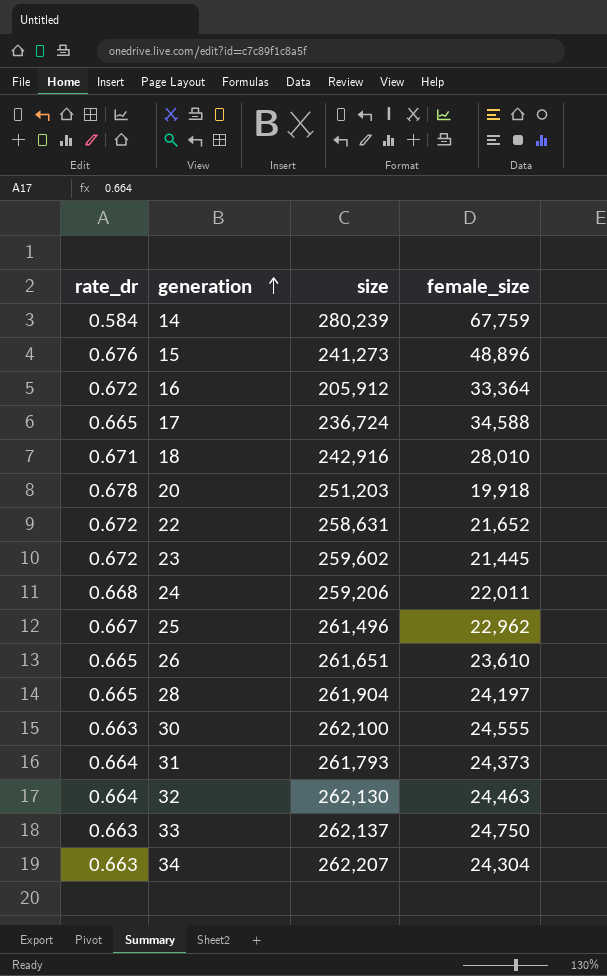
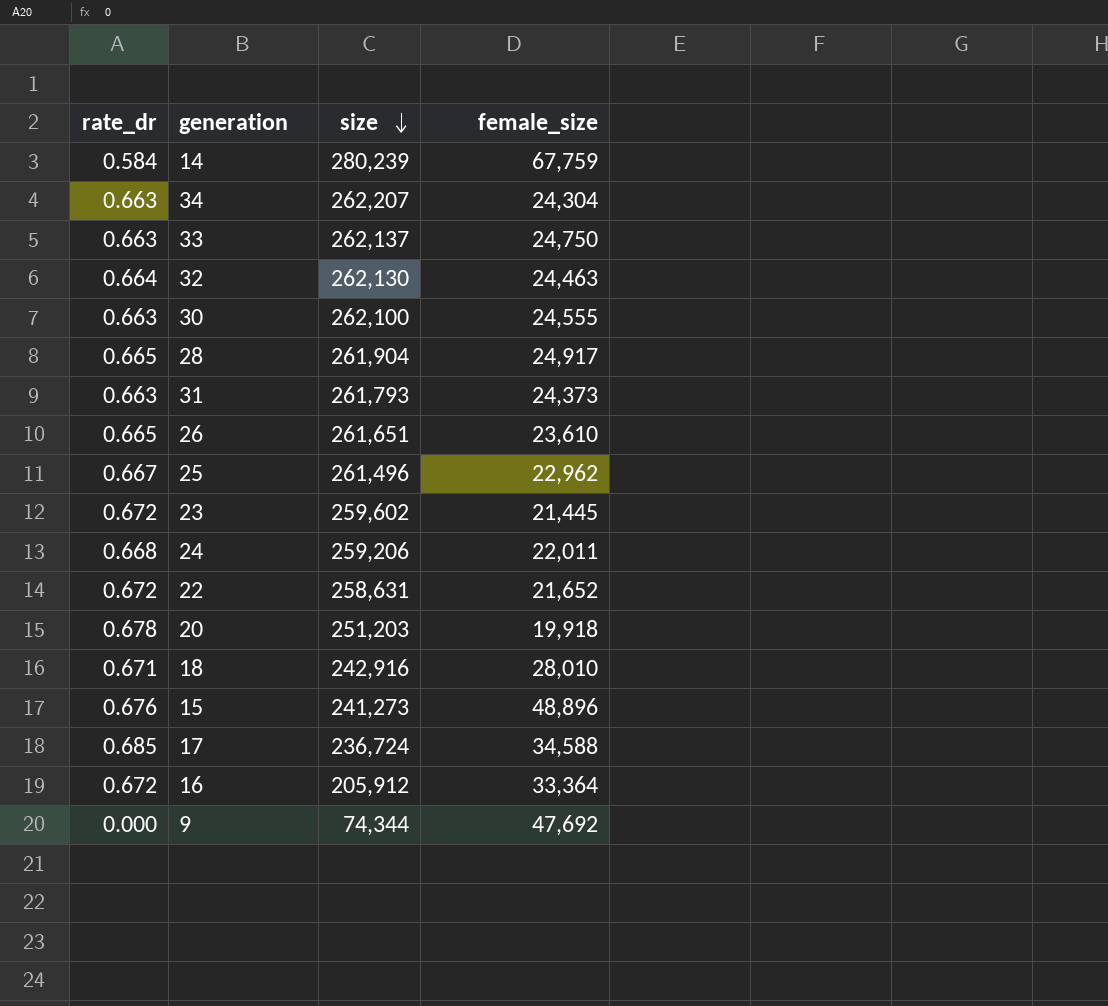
row order: generation ascending -> size descending
28 | female_size: 24,197 -> 24,917
31 | rate_dr: 0.664 -> 0.663
17 | rate_dr: 0.665 -> 0.685
row 9: none -> 0.000 | 74,344 | 47,692

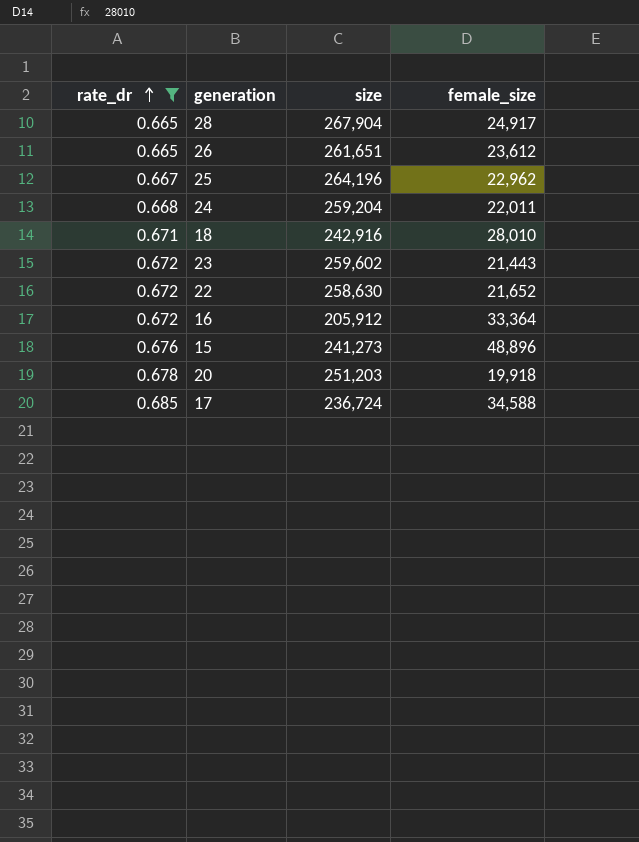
filter: none -> rate_dr >= 0.665
row order: size descending -> rate_dr ascending
28 | size: 261,904 -> 267,904
26 | female_size: 23,610 -> 23,612
25 | size: 261,496 -> 264,196
24 | size: 259,206 -> 259,204
23 | female_size: 21,445 -> 21,443
22 | size: 258,631 -> 258,630

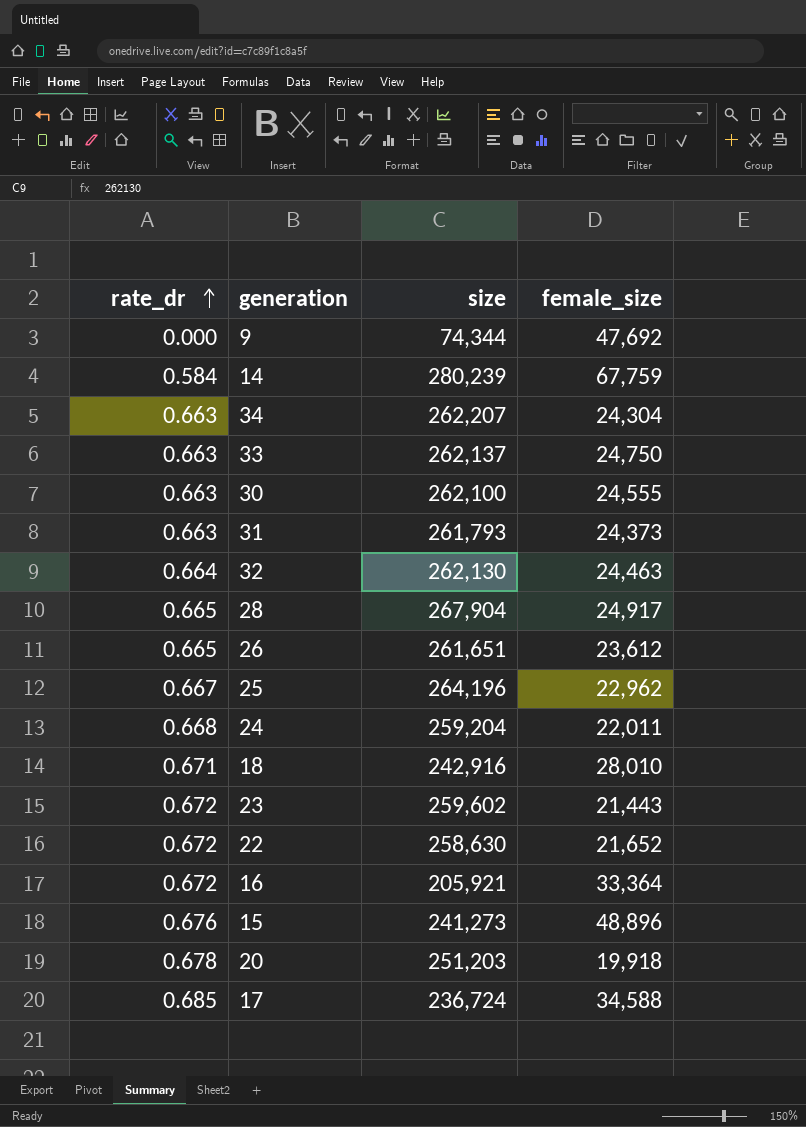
filter: rate_dr >= 0.665 -> none
16 | size: 205,912 -> 205,921

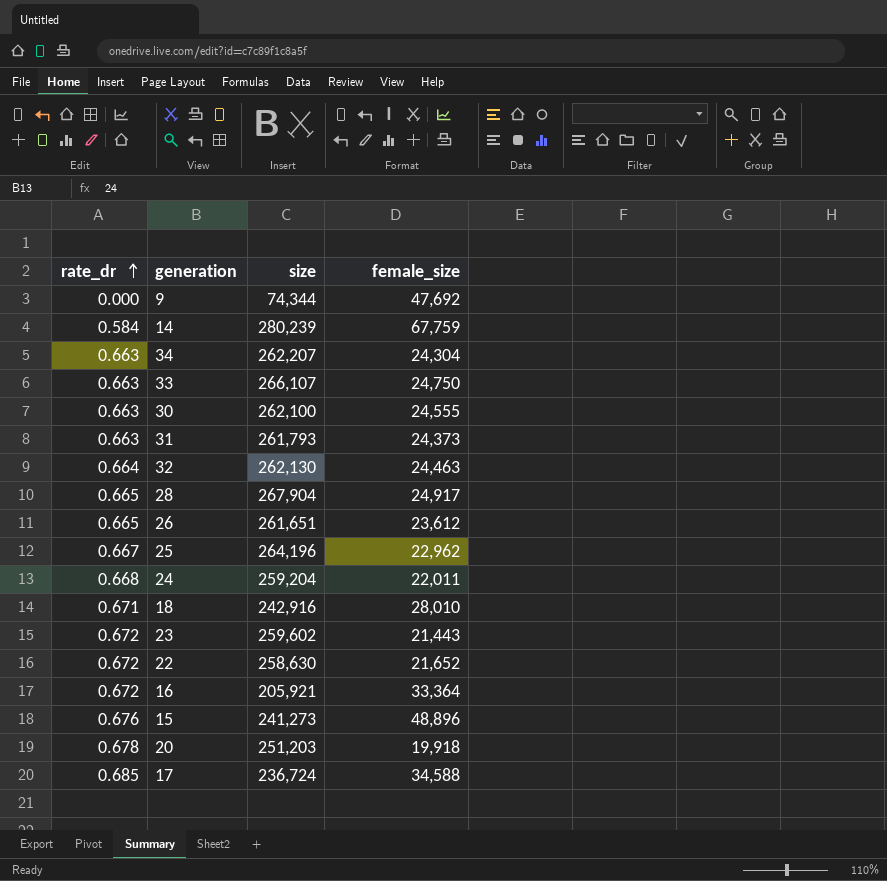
33 | size: 262,137 -> 266,107

